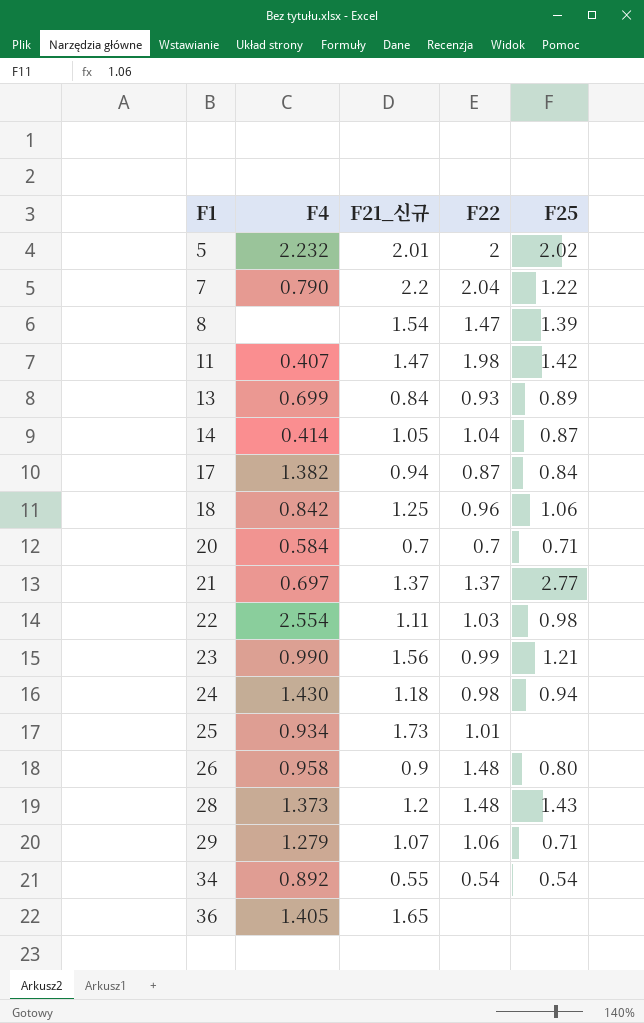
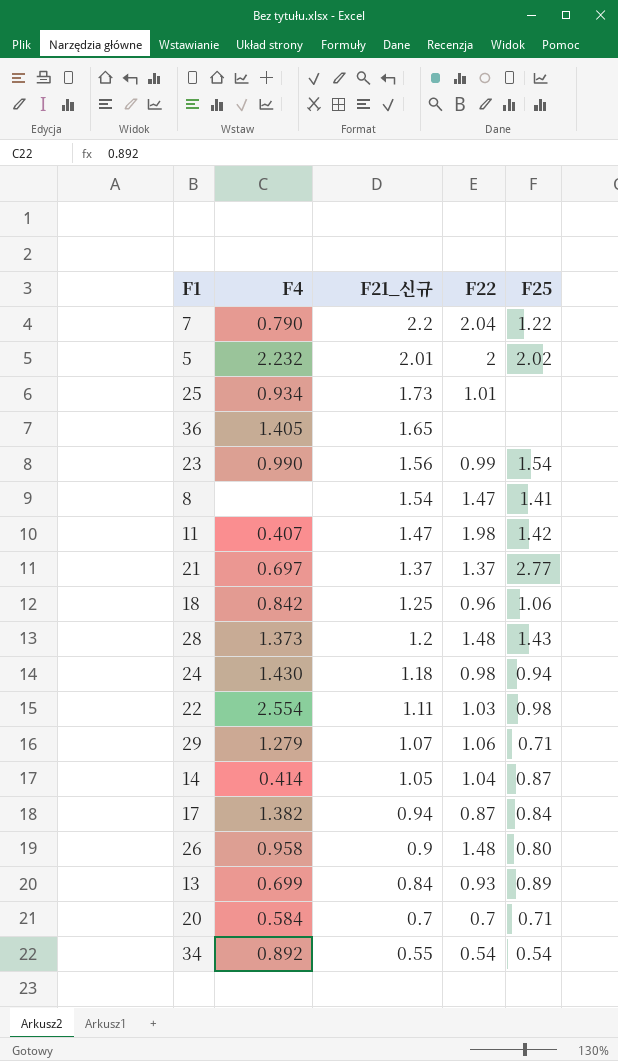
row order: F1 ascending -> F21_신규 descending
23 | F25: 1.21 -> 1.54
8 | F25: 1.39 -> 1.41

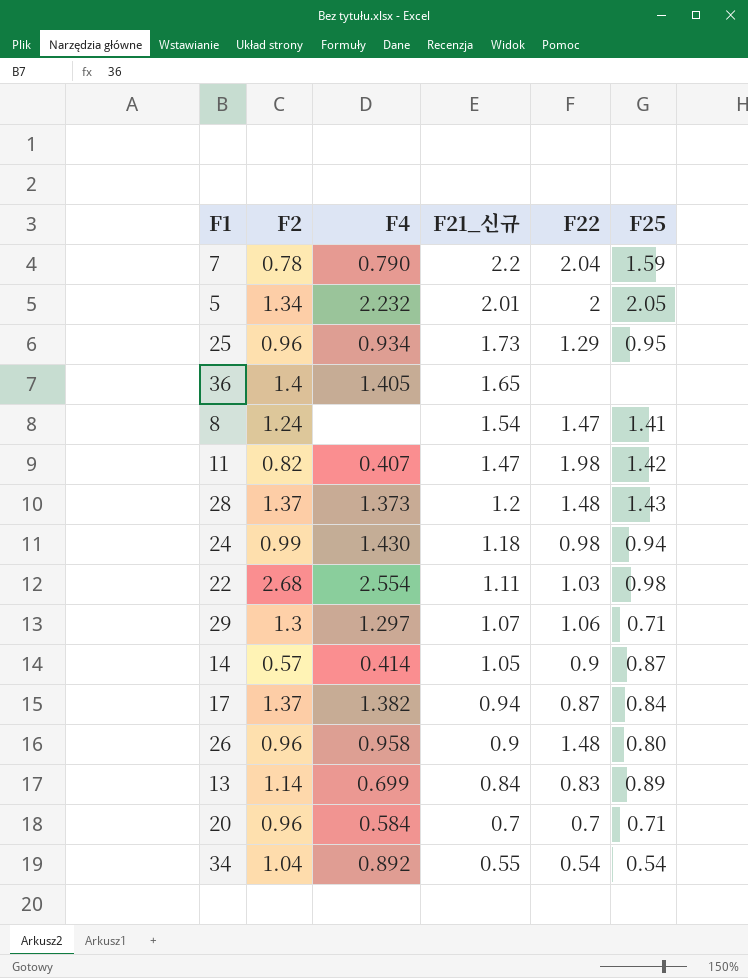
column F2 | position: none -> 2
row 23: 0.990 | 1.56 | 0.99 | 1.54 -> none
row 21: 0.697 | 1.37 | 1.37 | 2.77 -> none
row 18: 0.842 | 1.25 | 0.96 | 1.06 -> none
7 | F25: 1.22 -> 1.59
5 | F25: 2.02 -> 2.05
25 | F22: 1.01 -> 1.29
25 | F25: none -> 0.95
29 | F4: 1.279 -> 1.297
14 | F22: 1.04 -> 0.9
13 | F22: 0.93 -> 0.83

